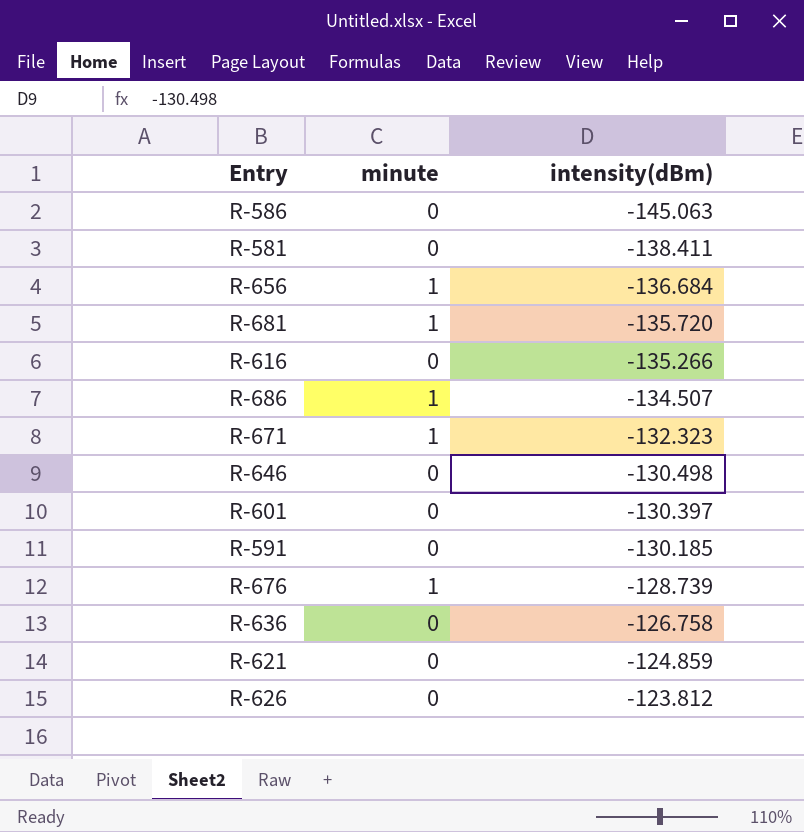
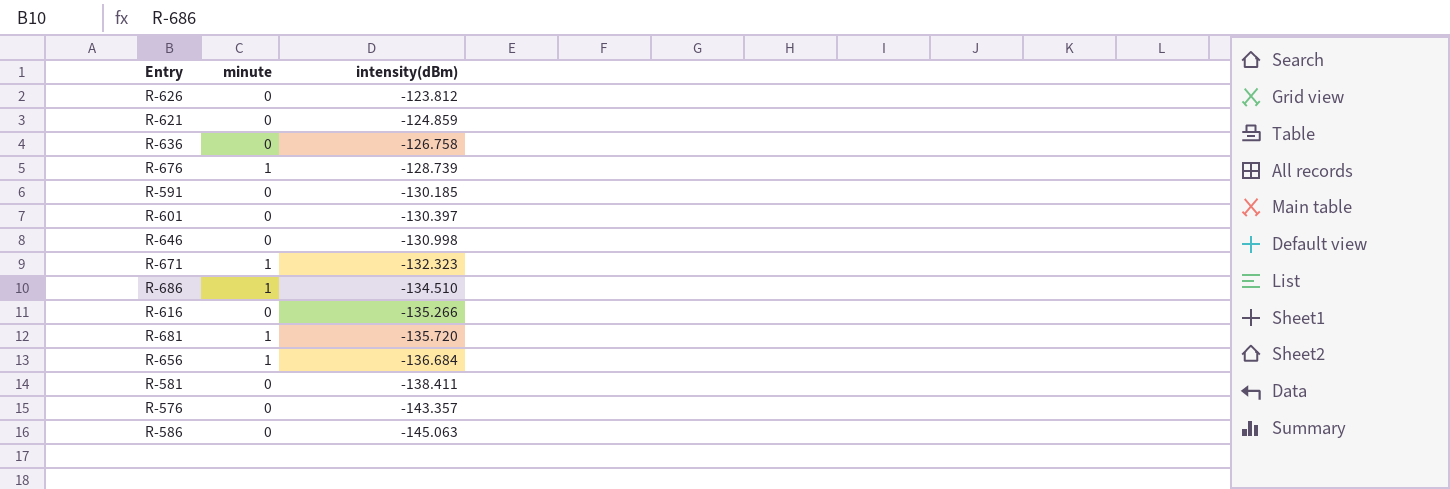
row order: intensity(dBm) ascending -> intensity(dBm) descending
R-646 | intensity(dBm): -130.498 -> -130.998
R-686 | intensity(dBm): -134.507 -> -134.510
row R-576: none -> 0 | -143.357

